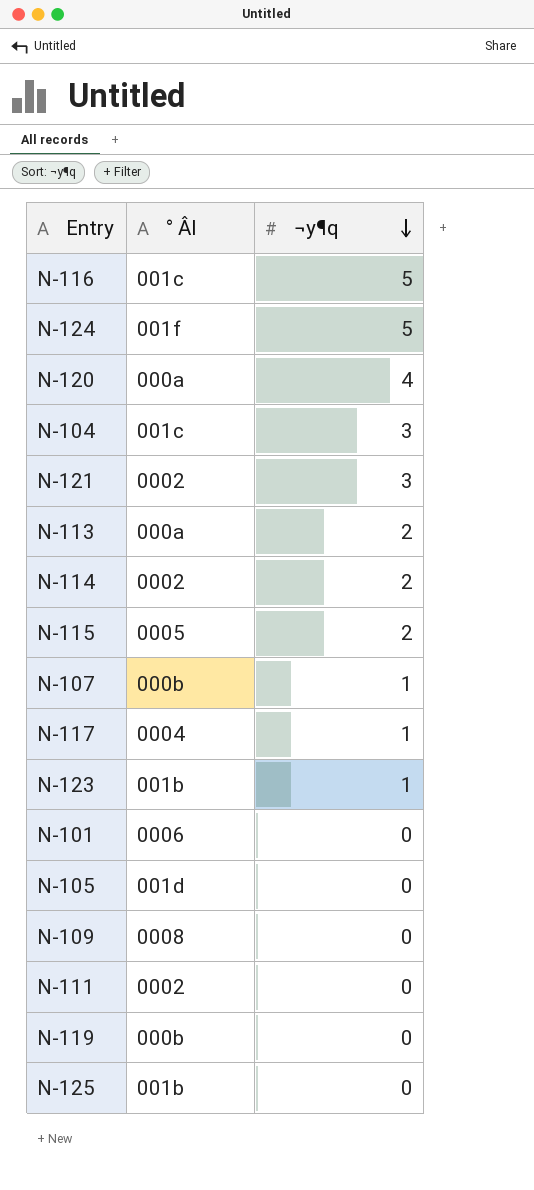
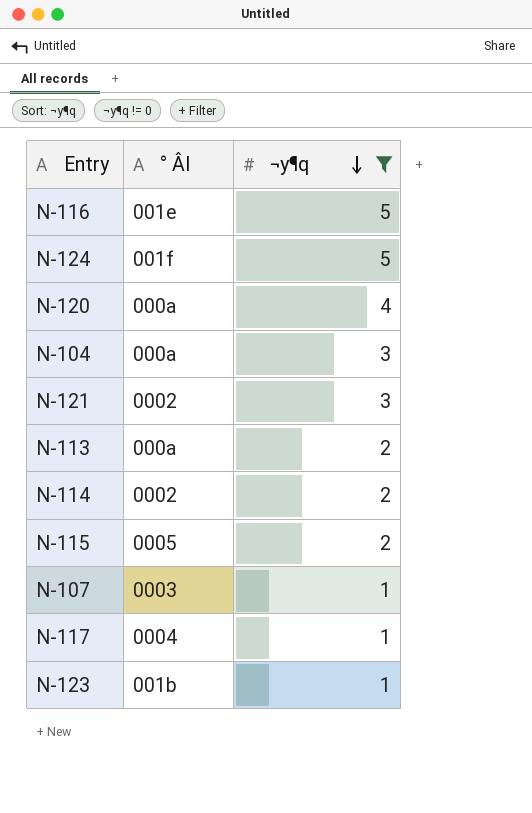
filter: none -> ¬y¶q != 0
N-116 | ° ÂI: 001c -> 001e
N-104 | ° ÂI: 001c -> 000a
N-107 | ° ÂI: 000b -> 0003

